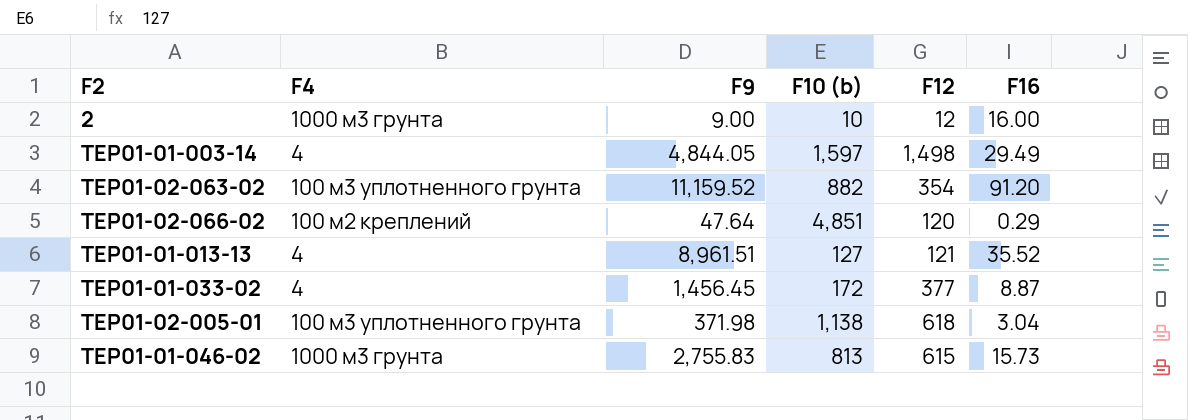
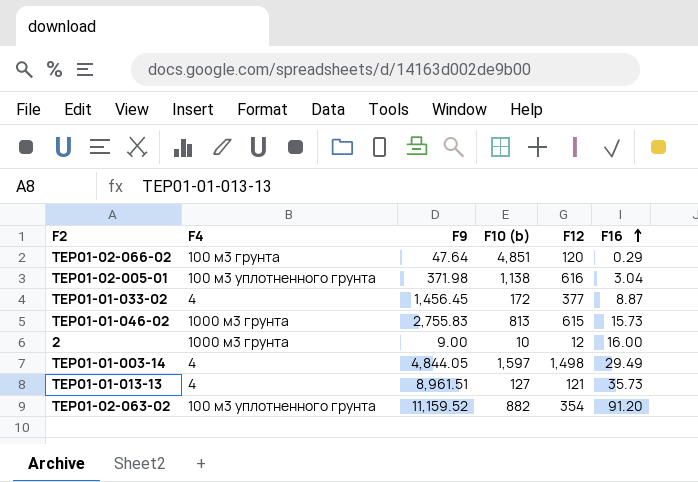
row order: none -> F16 ascending
ТЕР01-02-066-02 | F4: 100 м2 креплений -> 100 м3 грунта
ТЕР01-02-005-01 | F12: 618 -> 616
ТЕР01-01-013-13 | F16: 35.52 -> 35.73

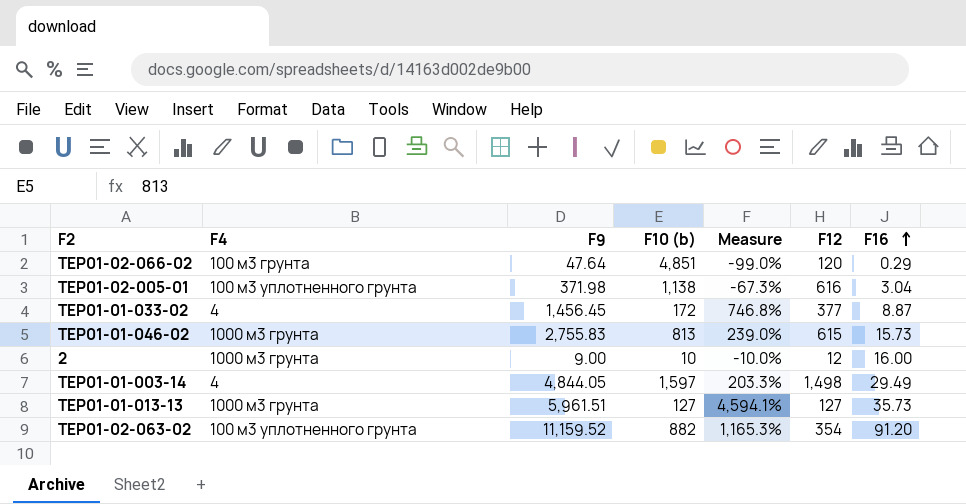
column Measure | formula: none -> ([F9] - [F10 (b)]) / [F10 (b)]
ТЕР01-01-013-13 | F4: 4 -> 1000 м3 грунта
ТЕР01-01-013-13 | F9: 8,961.51 -> 5,961.51
ТЕР01-01-013-13 | F12: 121 -> 127

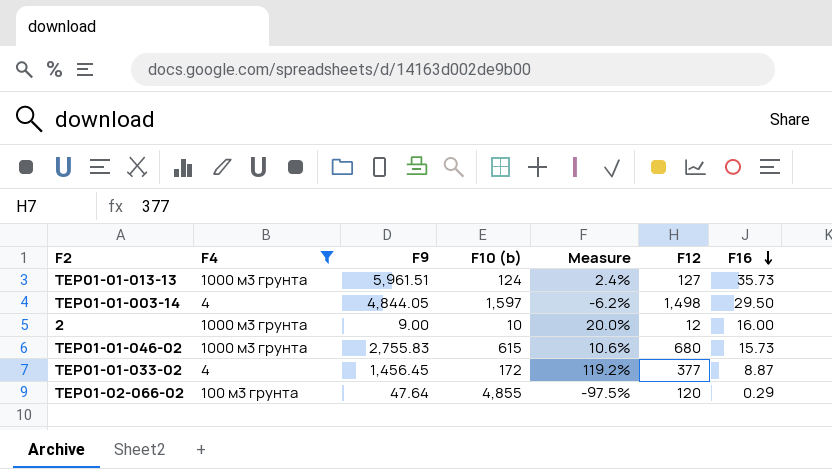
filter: none -> F4 != 100 м3 уплотненного грунта
row order: F16 ascending -> F16 descending
column Measure | formula: ([F9] - [F10 (b)]) / [F10 (b)] -> ([F12] - [F10 (b)]) / [F10 (b)]
ТЕР01-01-013-13 | F10 (b): 127 -> 124
ТЕР01-01-003-14 | F16: 29.49 -> 29.50
ТЕР01-01-046-02 | F10 (b): 813 -> 615
ТЕР01-01-046-02 | F12: 615 -> 680
ТЕР01-02-066-02 | F10 (b): 4,851 -> 4,855

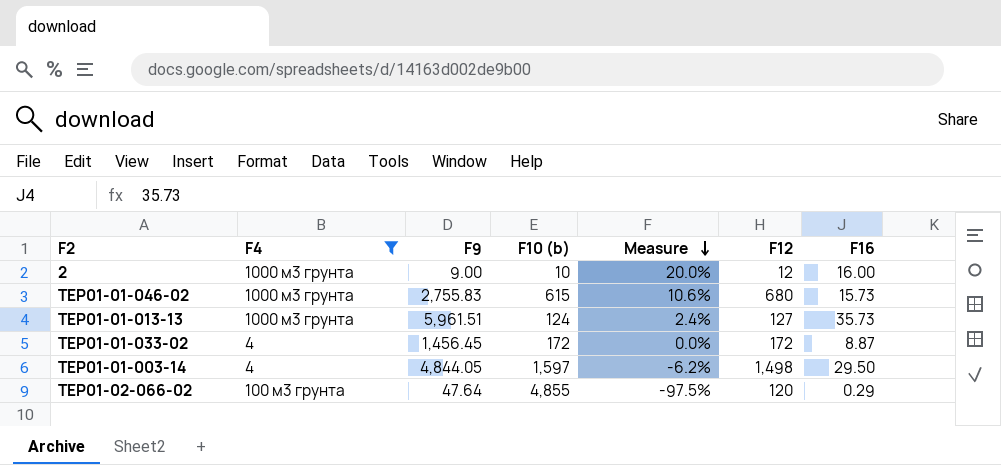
row order: F16 descending -> Measure descending
ТЕР01-01-033-02 | Measure: 119.2% -> 0.0%
ТЕР01-01-033-02 | F12: 377 -> 172

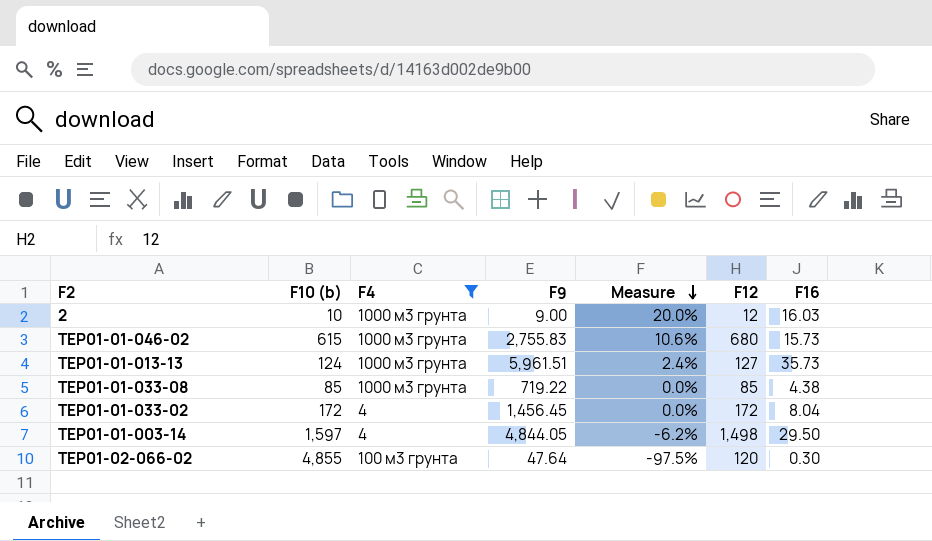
column F10 (b) | position: 4 -> 2
2 | F16: 16.00 -> 16.03
row ТЕР01-01-033-08: none -> 85 | 1000 м3 грунта | 719.22 | 0.0% | 85 | 4.38
ТЕР01-01-033-02 | F16: 8.87 -> 8.04
ТЕР01-02-066-02 | F16: 0.29 -> 0.30

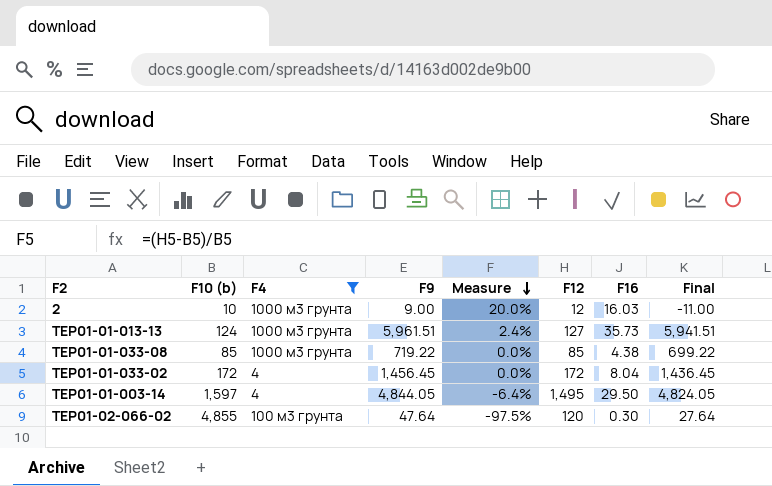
column Final | formula: none -> [F9] - 20
row ТЕР01-01-046-02: 615 | 1000 м3 грунта | 2,755.83 | 10.6% | 680 | 15.73 -> none
ТЕР01-01-003-14 | Measure: -6.2% -> -6.4%
ТЕР01-01-003-14 | F12: 1,498 -> 1,495

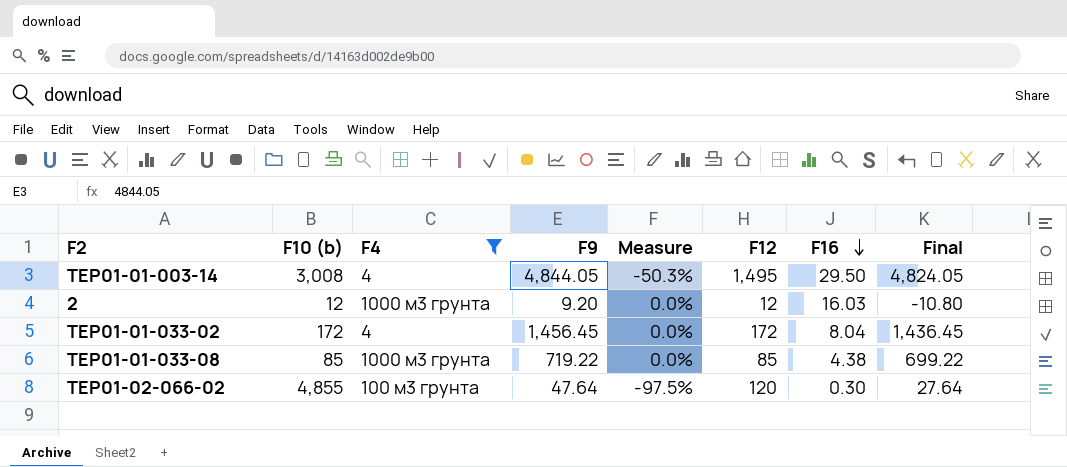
row order: Measure descending -> F16 descending
row ТЕР01-01-013-13: 124 | 1000 м3 грунта | 5,961.51 | 2.4% | 127 | 35.73 | 5,941.51 -> none
ТЕР01-01-003-14 | F10 (b): 1,597 -> 3,008
ТЕР01-01-003-14 | Measure: -6.4% -> -50.3%
2 | F10 (b): 10 -> 12
2 | F9: 9.00 -> 9.20
2 | Measure: 20.0% -> 0.0%
2 | Final: -11.00 -> -10.80

